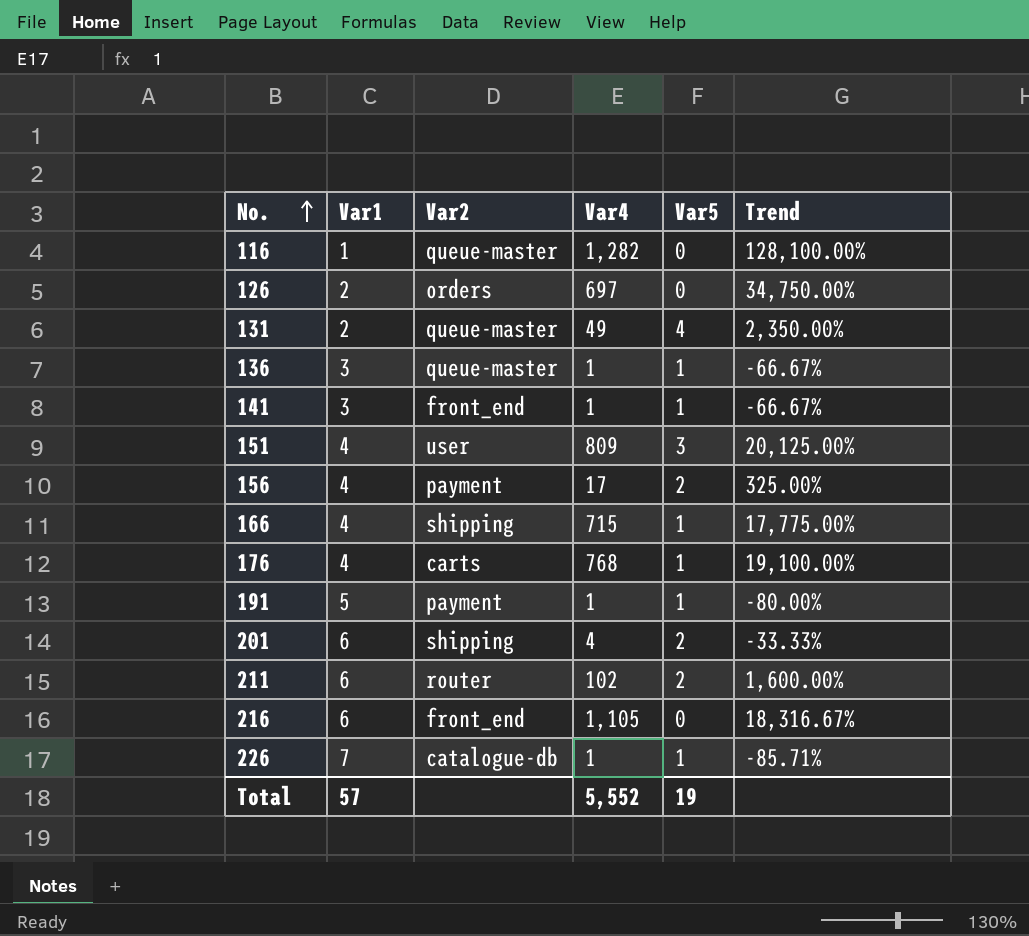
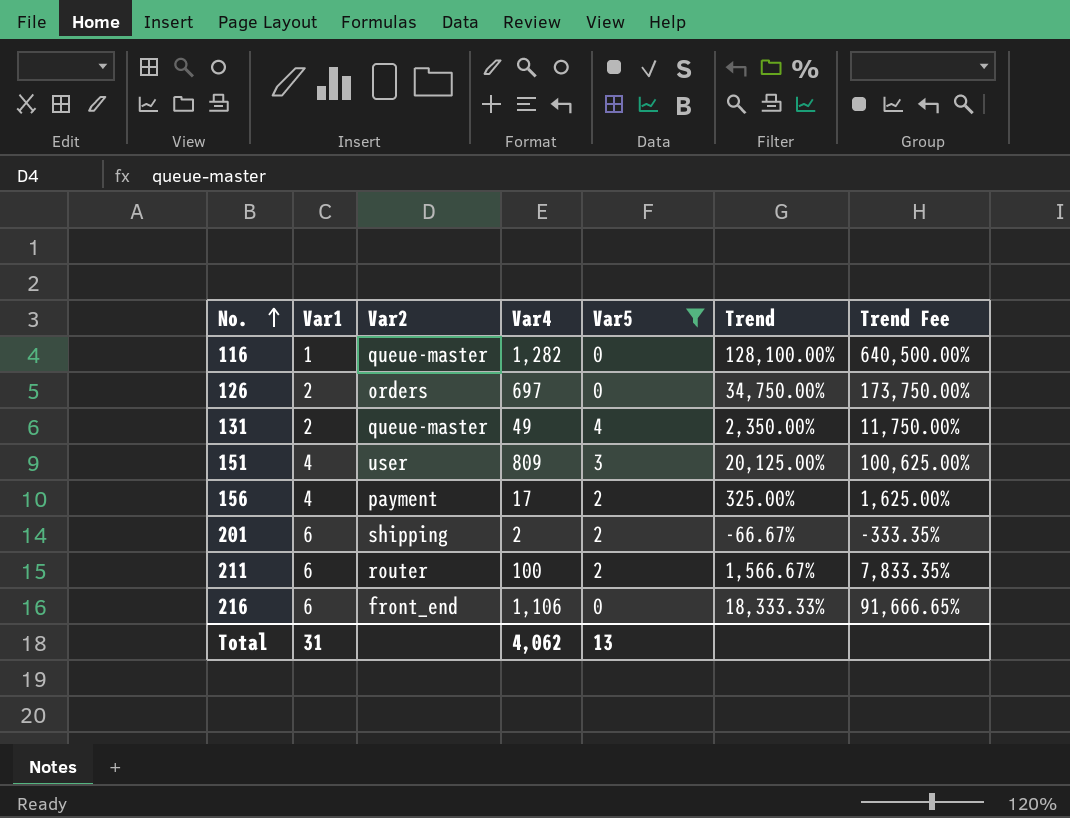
filter: none -> Var5 != 1
column Trend Fee | formula: none -> [Trend] * 5
201 | Var4: 4 -> 2
201 | Trend: -33.33% -> -66.67%
211 | Var4: 102 -> 100
211 | Trend: 1,600.00% -> 1,566.67%
216 | Var4: 1,105 -> 1,106
216 | Trend: 18,316.67% -> 18,333.33%
Total | Var1: 57 -> 31
Total | Var4: 5,552 -> 4,062
Total | Var5: 19 -> 13

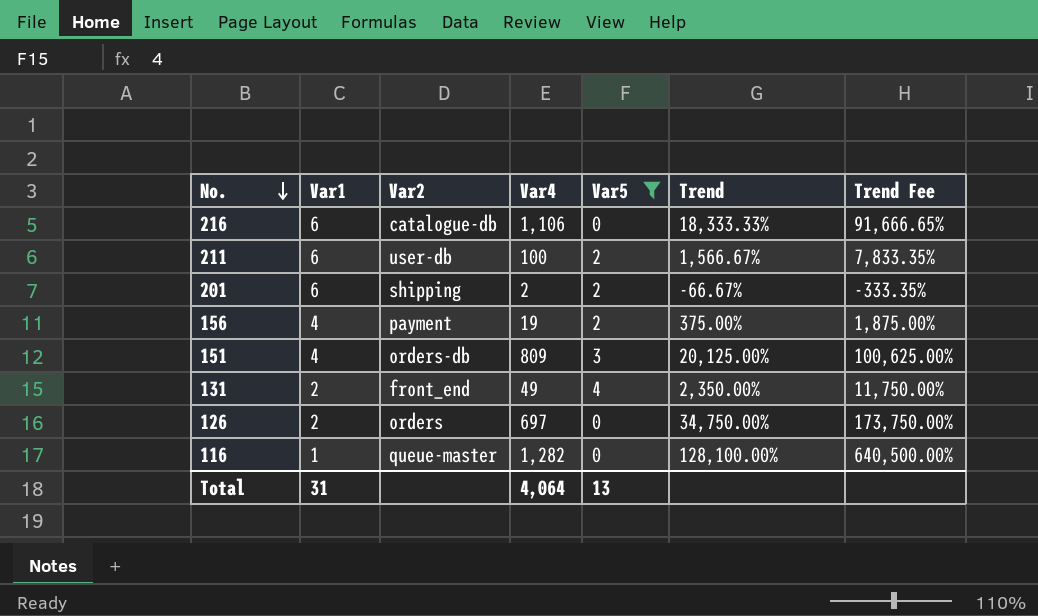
row order: No. ascending -> No. descending
216 | Var2: front_end -> catalogue-db
211 | Var2: router -> user-db
156 | Var4: 17 -> 19
156 | Trend: 325.00% -> 375.00%
156 | Trend Fee: 1,625.00% -> 1,875.00%
151 | Var2: user -> orders-db
131 | Var2: queue-master -> front_end
Total | Var4: 4,062 -> 4,064

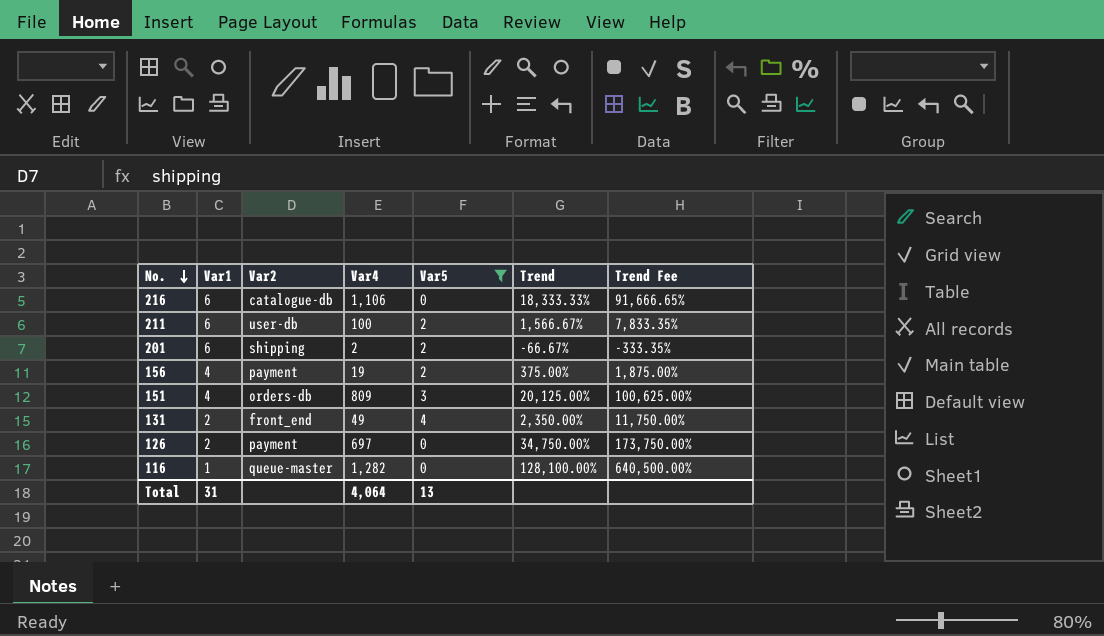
126 | Var2: orders -> payment

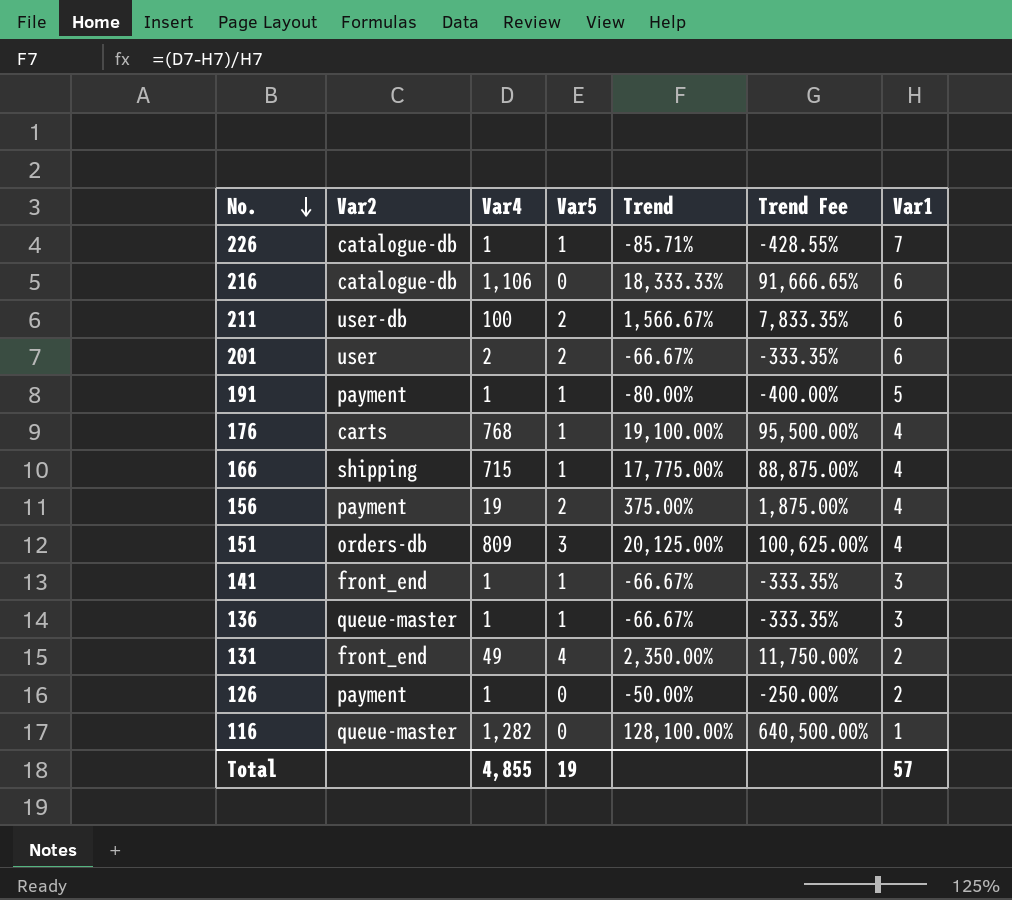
filter: Var5 != 1 -> none
column Var1 | position: 2 -> 7
201 | Var2: shipping -> user
126 | Var4: 697 -> 1
126 | Trend: 34,750.00% -> -50.00%
126 | Trend Fee: 173,750.00% -> -250.00%
Total | Var4: 4,064 -> 4,855
Total | Var5: 13 -> 19
Total | Var1: 31 -> 57

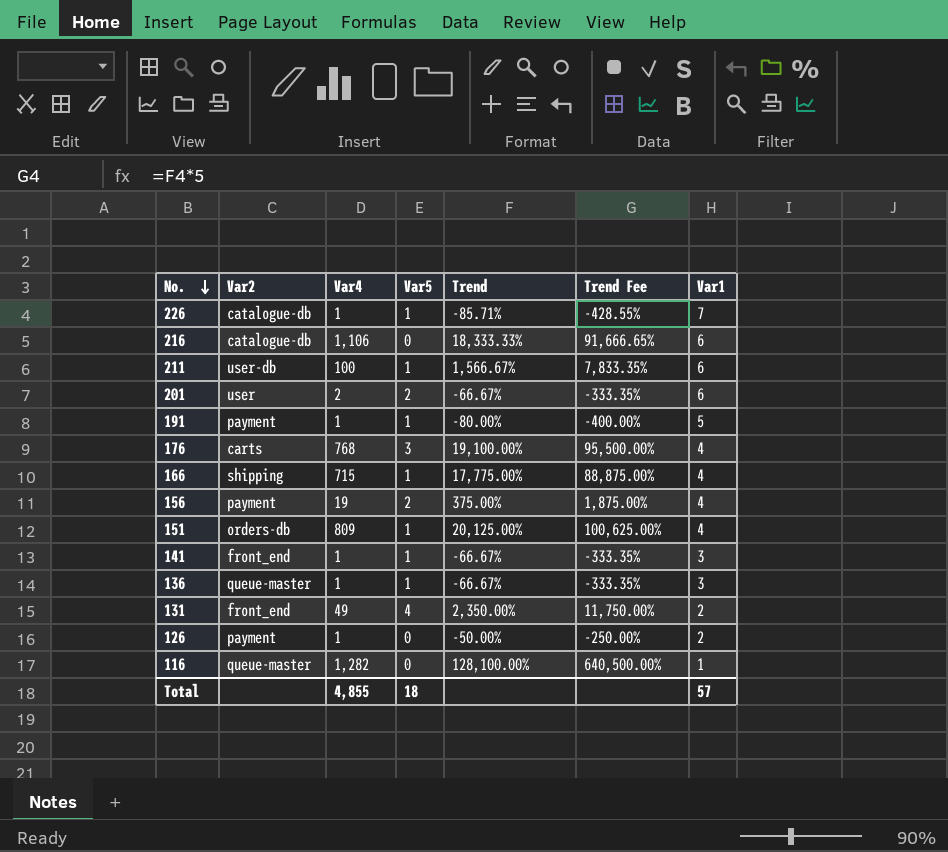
211 | Var5: 2 -> 1
176 | Var5: 1 -> 3
151 | Var5: 3 -> 1
Total | Var5: 19 -> 18

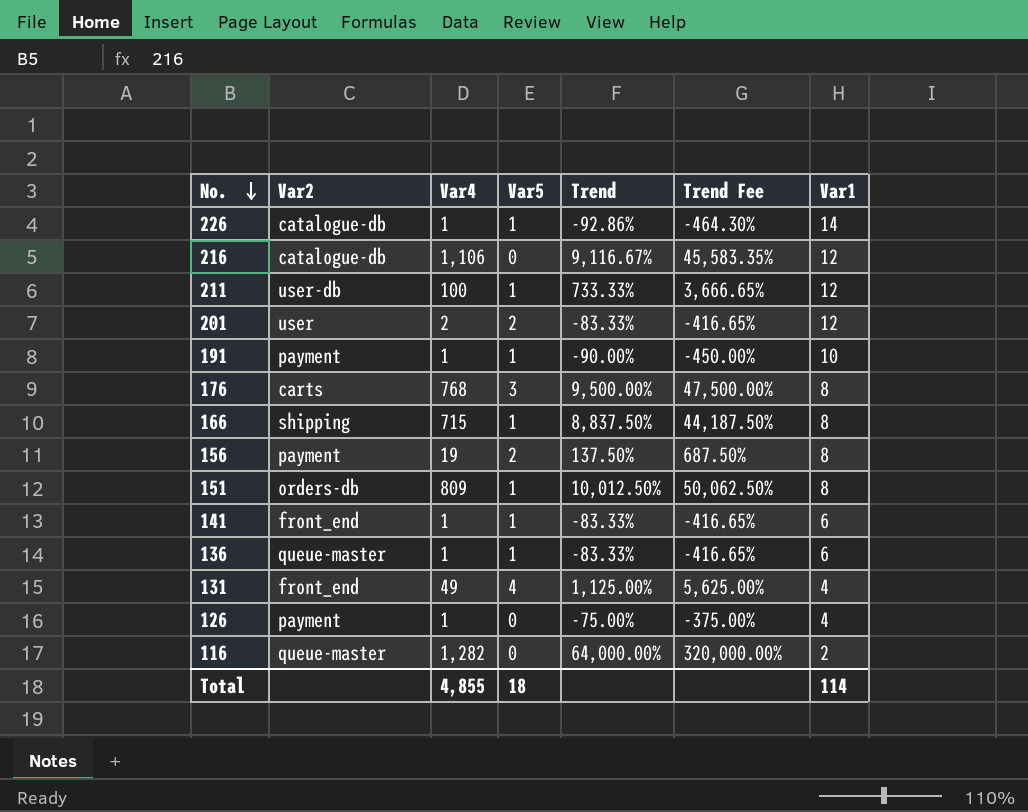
226 | Trend: -85.71% -> -92.86%
226 | Trend Fee: -428.55% -> -464.30%
226 | Var1: 7 -> 14
216 | Trend: 18,333.33% -> 9,116.67%
216 | Trend Fee: 91,666.65% -> 45,583.35%
216 | Var1: 6 -> 12
211 | Trend: 1,566.67% -> 733.33%
211 | Trend Fee: 7,833.35% -> 3,666.65%
211 | Var1: 6 -> 12
201 | Trend: -66.67% -> -83.33%
201 | Trend Fee: -333.35% -> -416.65%
201 | Var1: 6 -> 12
191 | Trend: -80.00% -> -90.00%
191 | Trend Fee: -400.00% -> -450.00%
191 | Var1: 5 -> 10
176 | Trend: 19,100.00% -> 9,500.00%
176 | Trend Fee: 95,500.00% -> 47,500.00%
176 | Var1: 4 -> 8
166 | Trend: 17,775.00% -> 8,837.50%
166 | Trend Fee: 88,875.00% -> 44,187.50%
166 | Var1: 4 -> 8
156 | Trend: 375.00% -> 137.50%
156 | Trend Fee: 1,875.00% -> 687.50%
156 | Var1: 4 -> 8
151 | Trend: 20,125.00% -> 10,012.50%
151 | Trend Fee: 100,625.00% -> 50,062.50%
151 | Var1: 4 -> 8
141 | Trend: -66.67% -> -83.33%
141 | Trend Fee: -333.35% -> -416.65%
141 | Var1: 3 -> 6
136 | Trend: -66.67% -> -83.33%
136 | Trend Fee: -333.35% -> -416.65%
136 | Var1: 3 -> 6
131 | Trend: 2,350.00% -> 1,125.00%
131 | Trend Fee: 11,750.00% -> 5,625.00%
131 | Var1: 2 -> 4
126 | Trend: -50.00% -> -75.00%
126 | Trend Fee: -250.00% -> -375.00%
126 | Var1: 2 -> 4
116 | Trend: 128,100.00% -> 64,000.00%
116 | Trend Fee: 640,500.00% -> 320,000.00%
116 | Var1: 1 -> 2
Total | Var1: 57 -> 114

